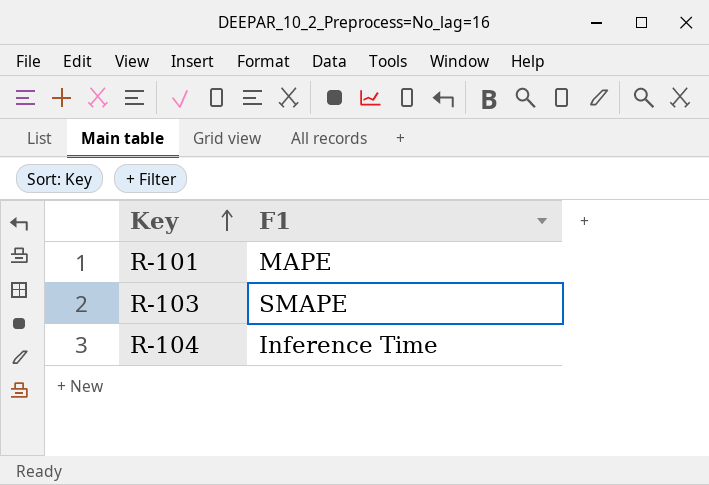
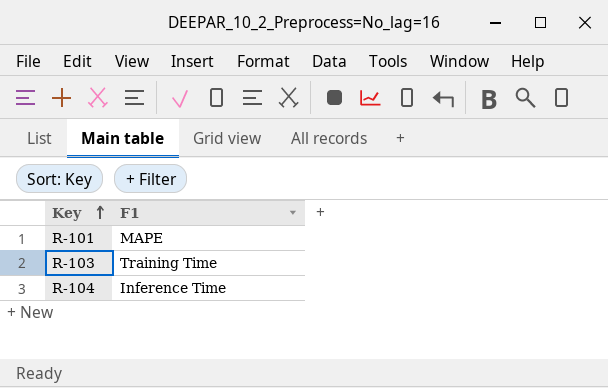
R-103 | F1: SMAPE -> Training Time

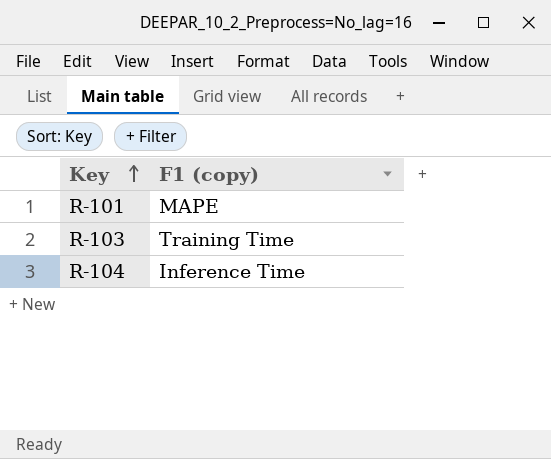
column name: F1 -> F1 (copy)

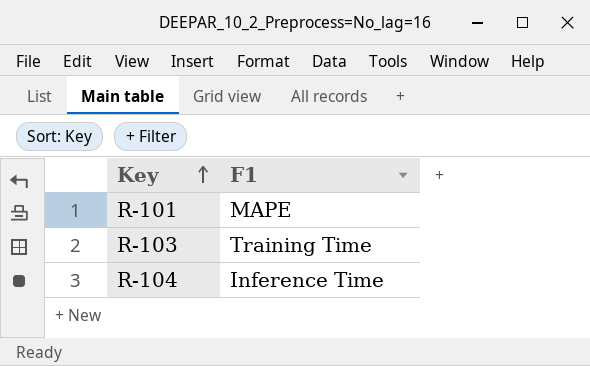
column name: F1 (copy) -> F1

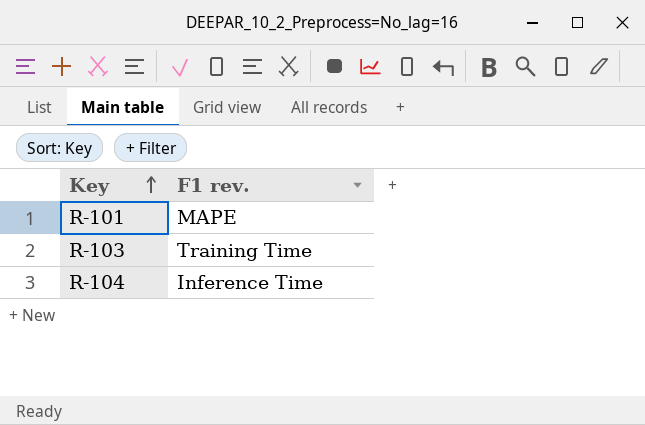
column name: F1 -> F1 rev.

